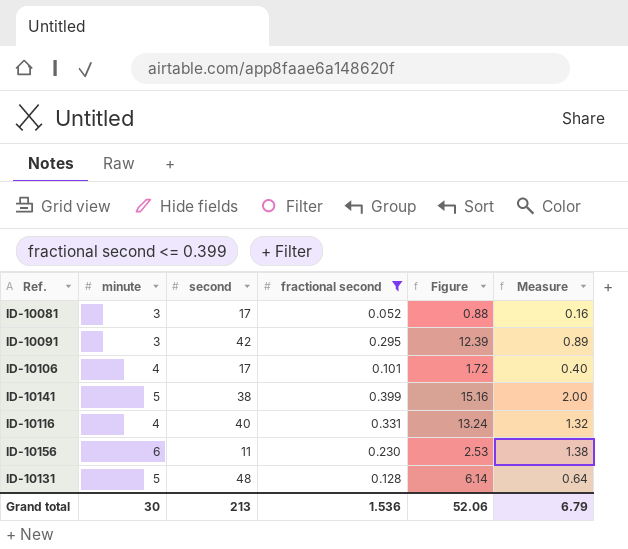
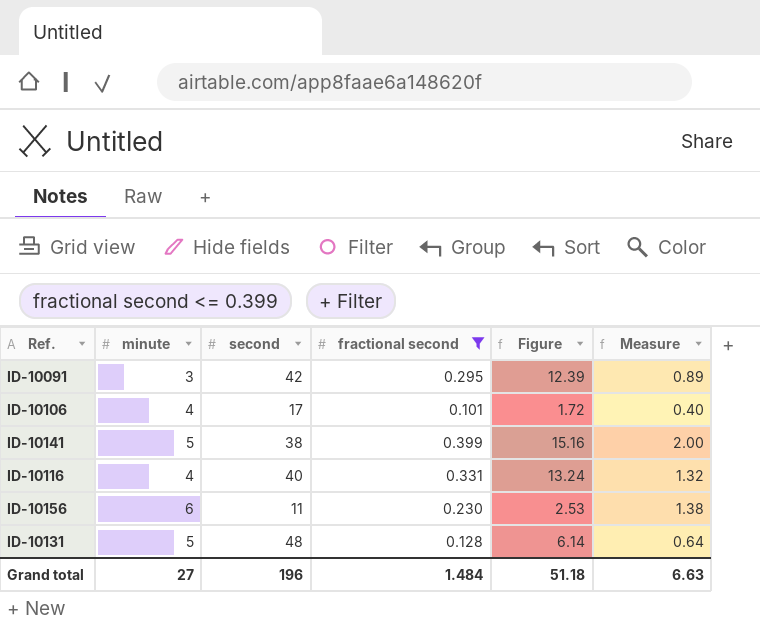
row ID-10081: 3 | 17 | 0.052 | 0.88 | 0.16 -> none
Grand total | minute: 30 -> 27
Grand total | second: 213 -> 196
Grand total | fractional second: 1.536 -> 1.484
Grand total | Figure: 52.06 -> 51.18
Grand total | Measure: 6.79 -> 6.63

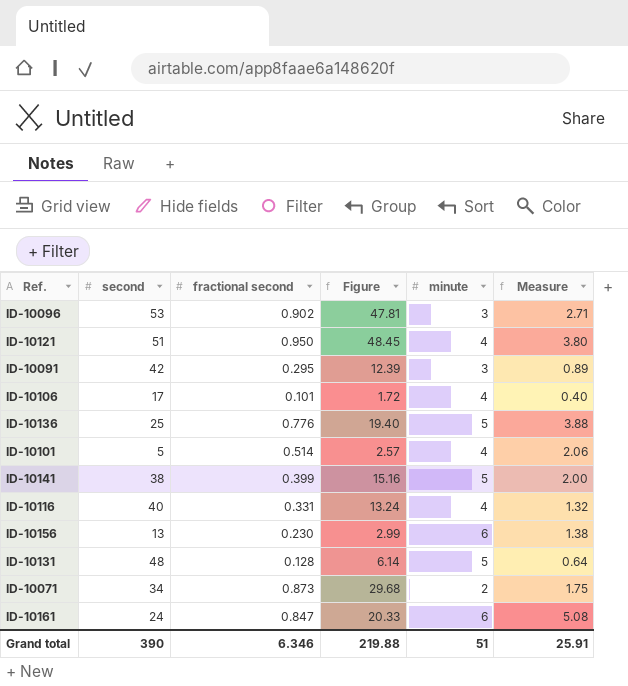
filter: fractional second <= 0.399 -> none
column minute | position: 2 -> 5
ID-10156 | second: 11 -> 13
ID-10156 | Figure: 2.53 -> 2.99
Grand total | second: 196 -> 390
Grand total | fractional second: 1.484 -> 6.346
Grand total | Figure: 51.18 -> 219.88
Grand total | minute: 27 -> 51
Grand total | Measure: 6.63 -> 25.91

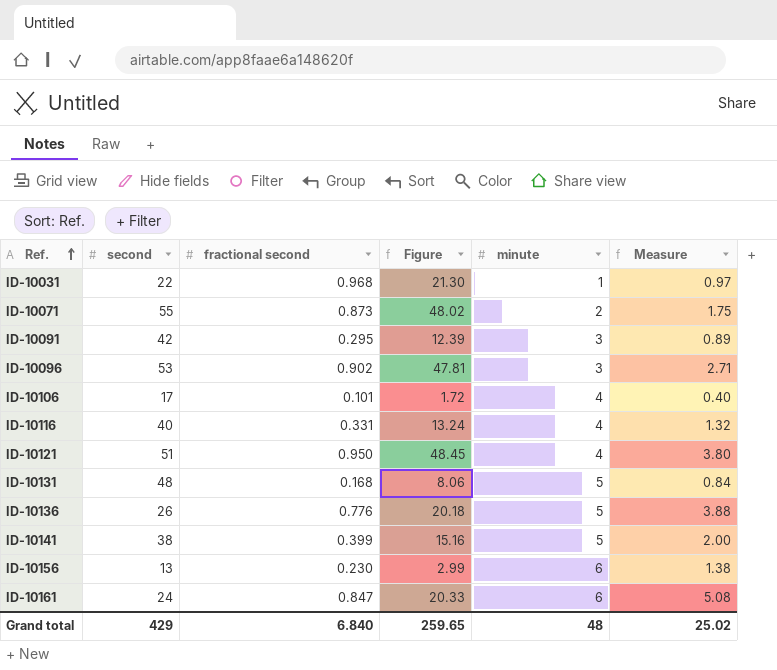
row order: none -> Ref. ascending
row ID-10101: 5 | 0.514 | 2.57 | 4 | 2.06 -> none
row ID-10031: none -> 22 | 0.968 | 21.30 | 1 | 0.97
ID-10071 | second: 34 -> 55
ID-10071 | Figure: 29.68 -> 48.02
ID-10131 | fractional second: 0.128 -> 0.168
ID-10131 | Figure: 6.14 -> 8.06
ID-10131 | Measure: 0.64 -> 0.84
ID-10136 | second: 25 -> 26
ID-10136 | Figure: 19.40 -> 20.18
Grand total | second: 390 -> 429
Grand total | fractional second: 6.346 -> 6.840
Grand total | Figure: 219.88 -> 259.65
Grand total | minute: 51 -> 48
Grand total | Measure: 25.91 -> 25.02

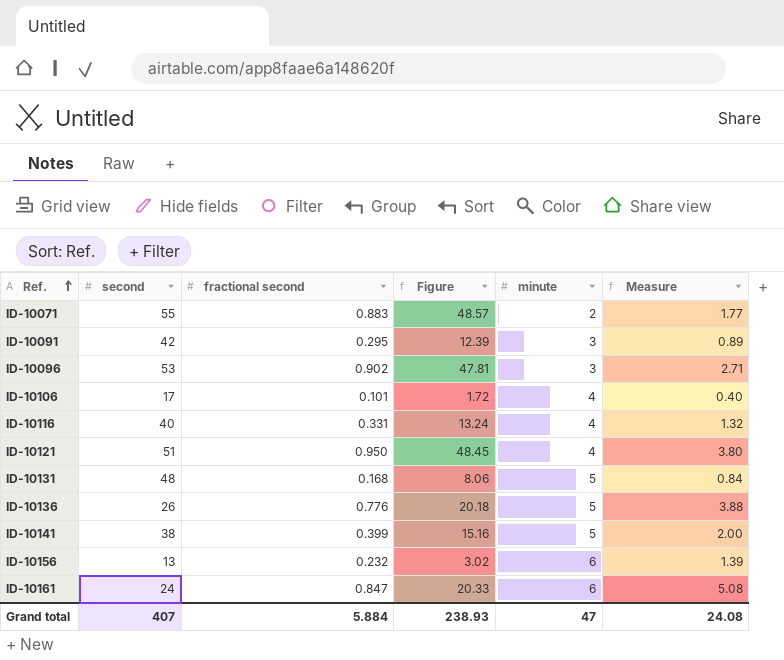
row ID-10031: 22 | 0.968 | 21.30 | 1 | 0.97 -> none
ID-10071 | fractional second: 0.873 -> 0.883
ID-10071 | Figure: 48.02 -> 48.57
ID-10071 | Measure: 1.75 -> 1.77
ID-10156 | fractional second: 0.230 -> 0.232
ID-10156 | Figure: 2.99 -> 3.02
ID-10156 | Measure: 1.38 -> 1.39
Grand total | second: 429 -> 407
Grand total | fractional second: 6.840 -> 5.884
Grand total | Figure: 259.65 -> 238.93
Grand total | minute: 48 -> 47
Grand total | Measure: 25.02 -> 24.08

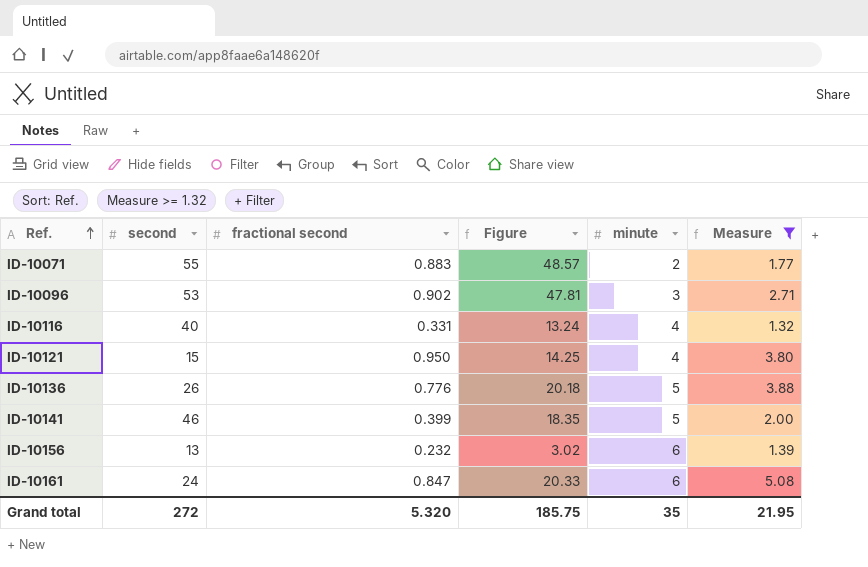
filter: none -> Measure >= 1.32
ID-10121 | second: 51 -> 15
ID-10121 | Figure: 48.45 -> 14.25
ID-10141 | second: 38 -> 46
ID-10141 | Figure: 15.16 -> 18.35
Grand total | second: 407 -> 272
Grand total | fractional second: 5.884 -> 5.320
Grand total | Figure: 238.93 -> 185.75
Grand total | minute: 47 -> 35
Grand total | Measure: 24.08 -> 21.95

